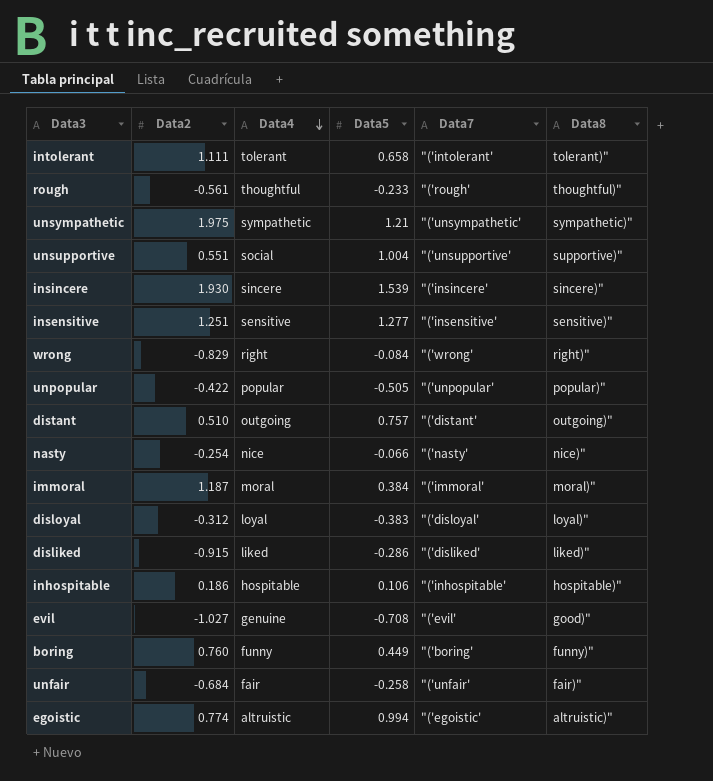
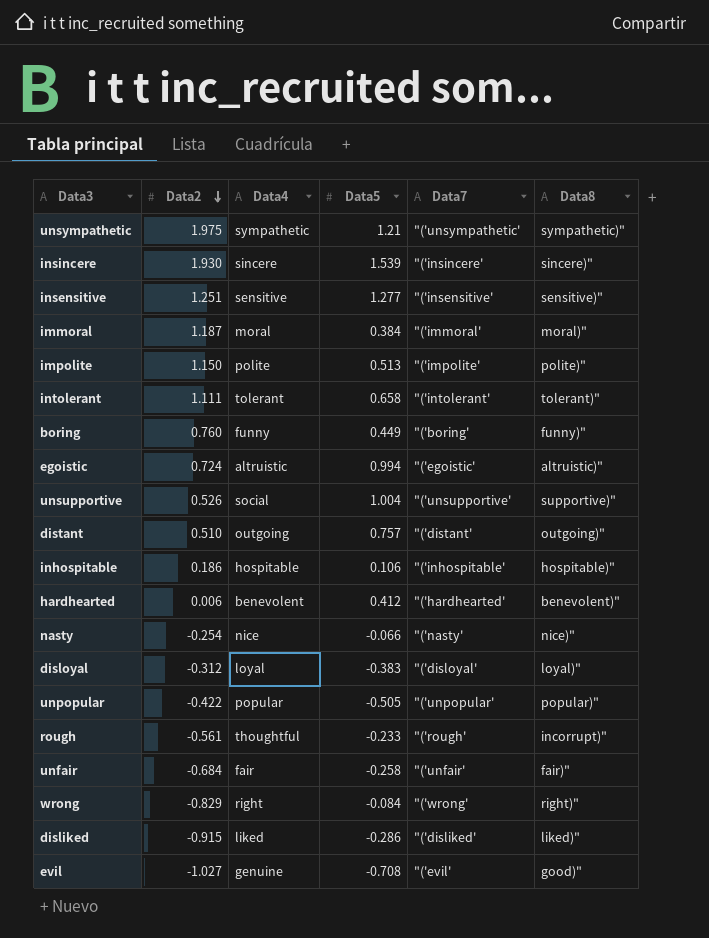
row order: Data4 descending -> Data2 descending
row impolite: none -> 1.150 | polite | 0.513 | "('impolite' | polite)"
egoistic | Data2: 0.774 -> 0.724
unsupportive | Data2: 0.551 -> 0.526
row hardhearted: none -> 0.006 | benevolent | 0.412 | "('hardhearted' | benevolent)"
rough | Data8: thoughtful)" -> incorrupt)"

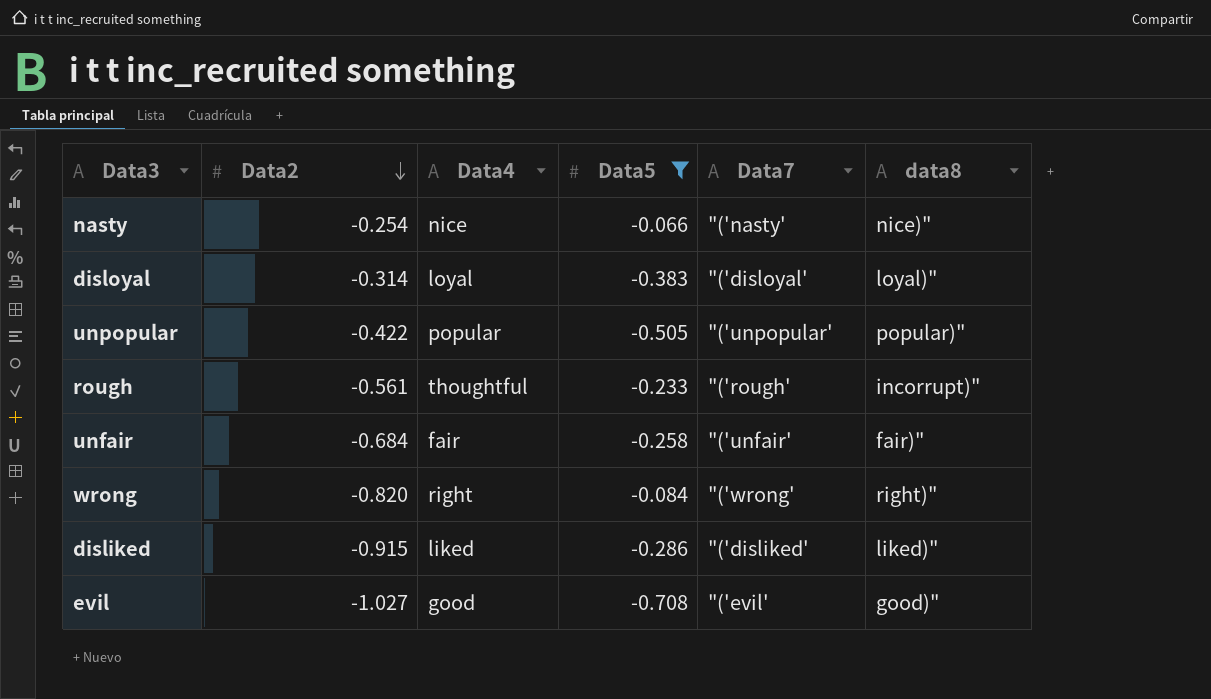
filter: none -> Data5 <= -0.066
column name: Data8 -> data8
disloyal | Data2: -0.312 -> -0.314
wrong | Data2: -0.829 -> -0.820
evil | Data4: genuine -> good

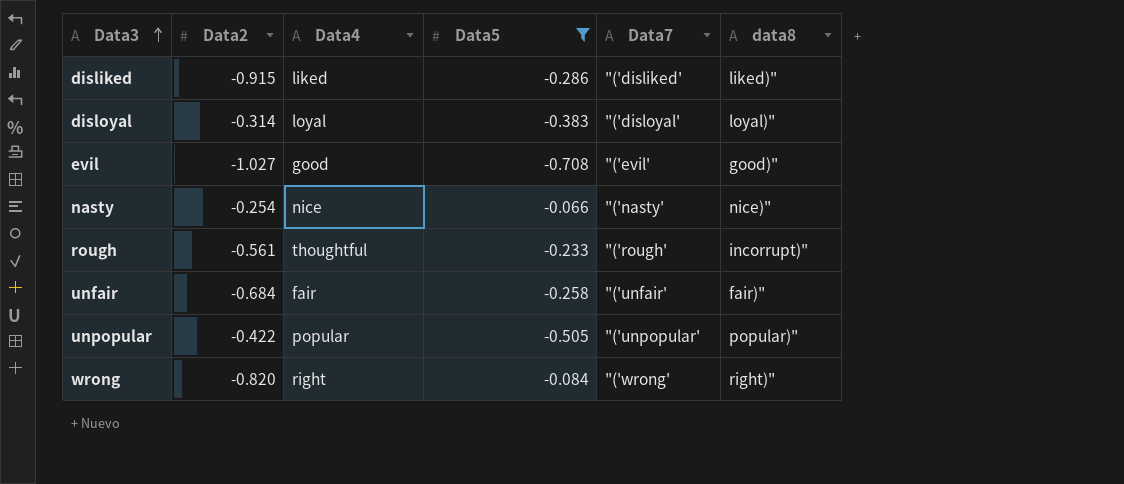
row order: Data2 descending -> Data3 ascending

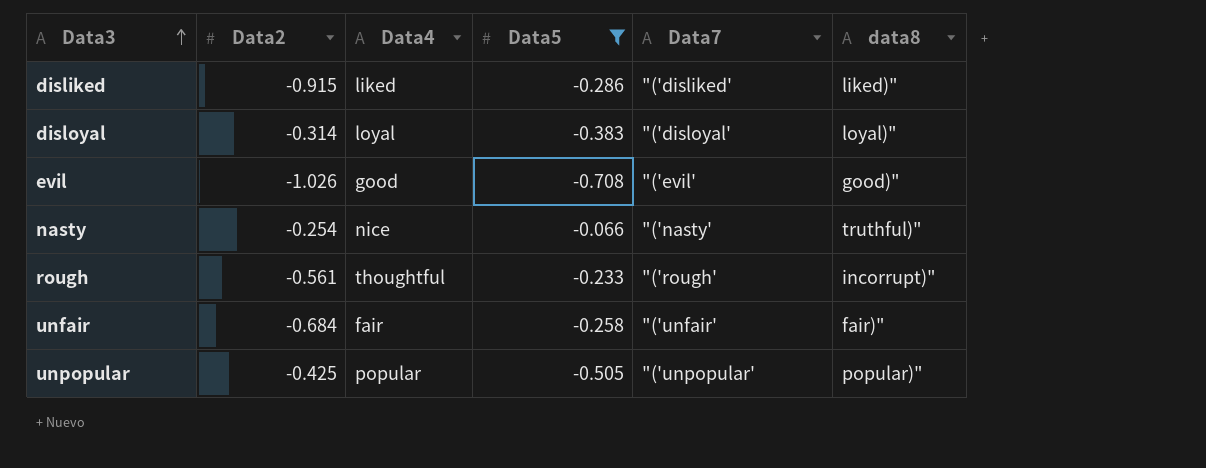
row wrong: -0.820 | right | -0.084 | "('wrong' | right)" -> none
evil | Data2: -1.027 -> -1.026
nasty | data8: nice)" -> truthful)"
unpopular | Data2: -0.422 -> -0.425

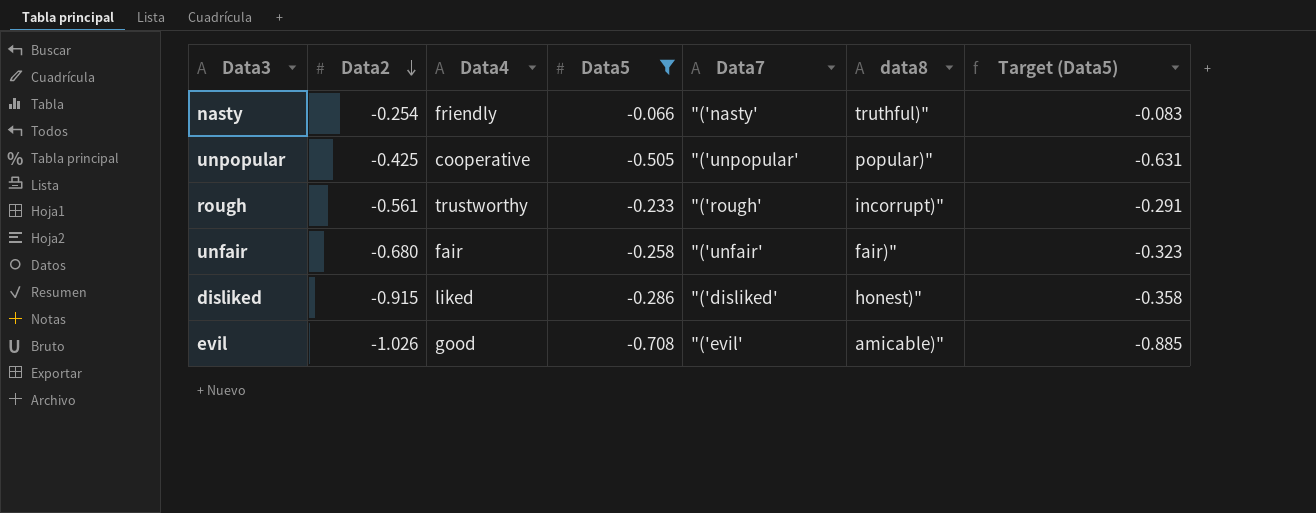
row order: Data3 ascending -> Data2 descending
column Target (Data5) | formula: none -> [Data5] * 1.25
row disloyal: -0.314 | loyal | -0.383 | "('disloyal' | loyal)" -> none
nasty | Data4: nice -> friendly
unpopular | Data4: popular -> cooperative
rough | Data4: thoughtful -> trustworthy
unfair | Data2: -0.684 -> -0.680
disliked | data8: liked)" -> honest)"
evil | data8: good)" -> amicable)"

